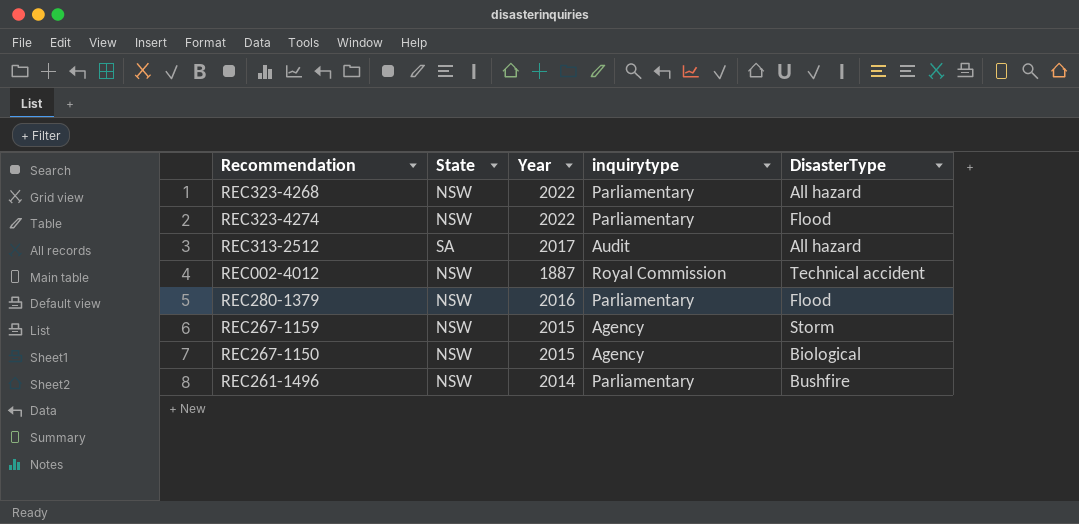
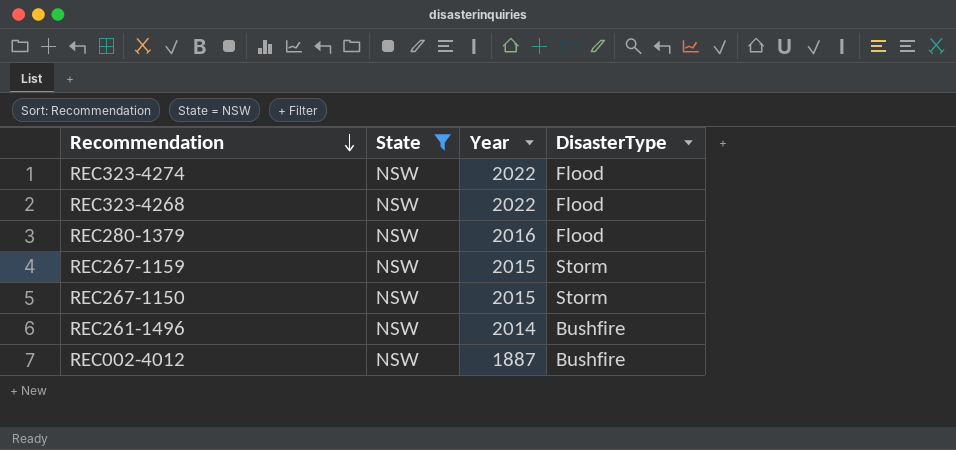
filter: none -> State = NSW
row order: none -> Recommendation descending
column inquirytype | position: 4 -> none
REC323-4268 | DisasterType: All hazard -> Flood
REC267-1150 | DisasterType: Biological -> Storm
REC002-4012 | DisasterType: Technical accident -> Bushfire

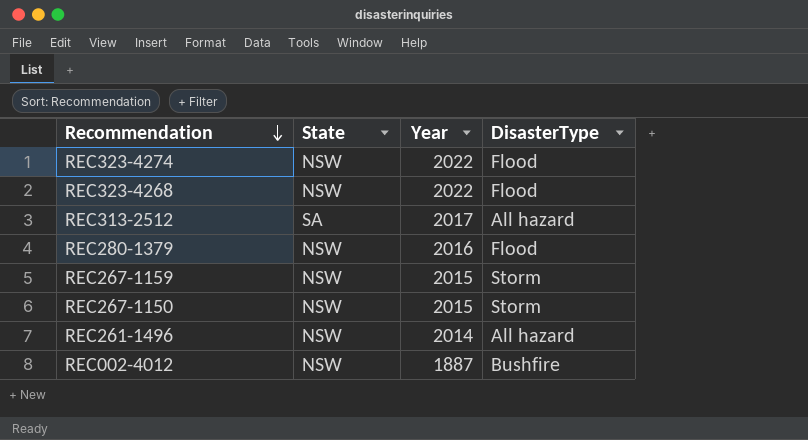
filter: State = NSW -> none
REC261-1496 | DisasterType: Bushfire -> All hazard

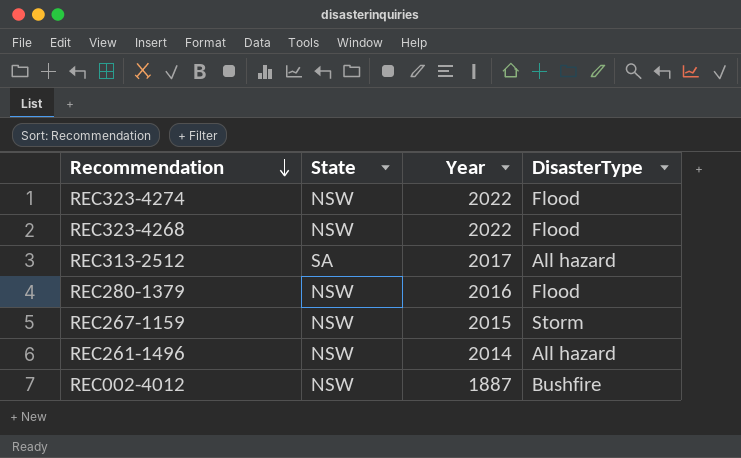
row REC267-1150: NSW | 2015 | Storm -> none

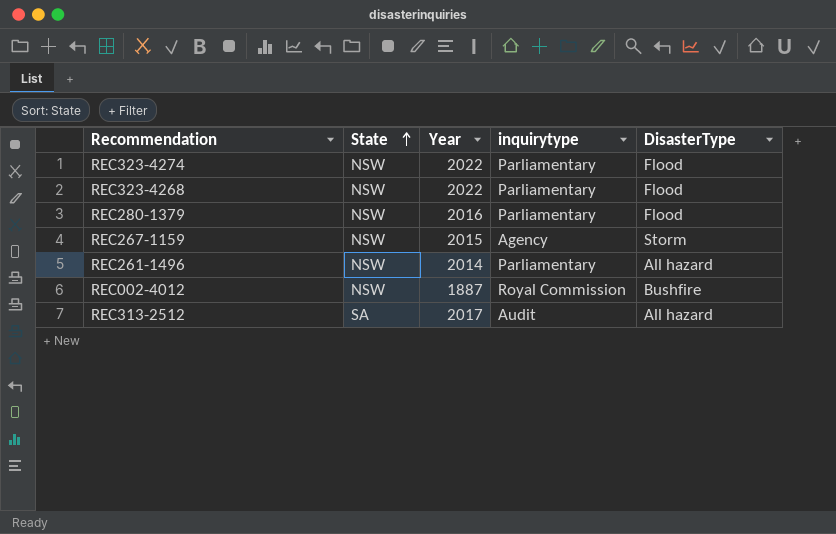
row order: Recommendation descending -> State ascending
column inquirytype | position: none -> 4

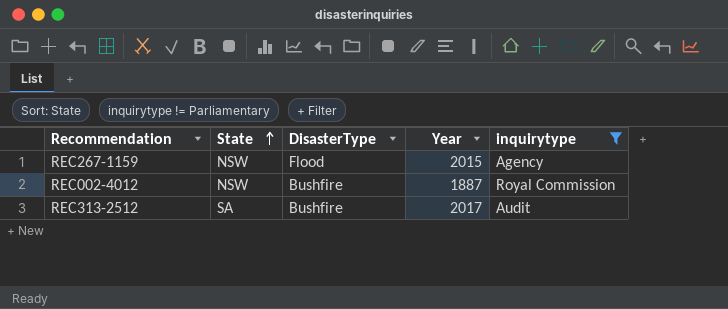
filter: none -> inquirytype != Parliamentary
column DisasterType | position: 5 -> 3
REC267-1159 | DisasterType: Storm -> Flood
REC313-2512 | DisasterType: All hazard -> Bushfire

